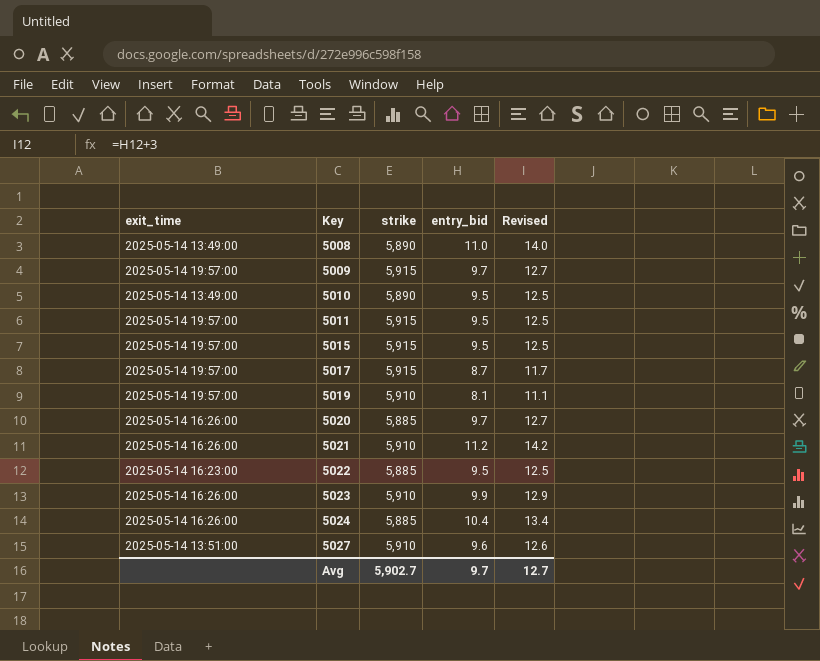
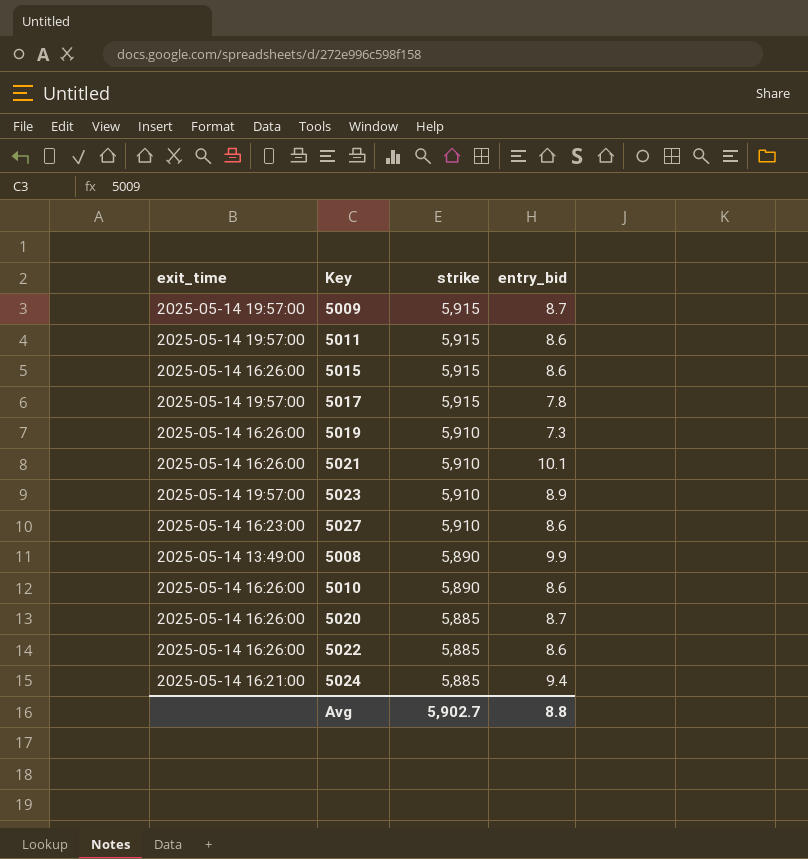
row order: Key ascending -> strike descending
column Revised | formula: [entry_bid] + 3 -> none
5009 | entry_bid: 9.7 -> 8.7
5011 | entry_bid: 9.5 -> 8.6
5015 | exit_time: 2025-05-14 19:57:00 -> 2025-05-14 16:26:00
5015 | entry_bid: 9.5 -> 8.6
5017 | entry_bid: 8.7 -> 7.8
5019 | exit_time: 2025-05-14 19:57:00 -> 2025-05-14 16:26:00
5019 | entry_bid: 8.1 -> 7.3
5021 | entry_bid: 11.2 -> 10.1
5023 | exit_time: 2025-05-14 16:26:00 -> 2025-05-14 19:57:00
5023 | entry_bid: 9.9 -> 8.9
5027 | exit_time: 2025-05-14 13:51:00 -> 2025-05-14 16:23:00
5027 | entry_bid: 9.6 -> 8.6
5008 | entry_bid: 11.0 -> 9.9
5010 | exit_time: 2025-05-14 13:49:00 -> 2025-05-14 16:26:00
5010 | entry_bid: 9.5 -> 8.6
5020 | entry_bid: 9.7 -> 8.7
5022 | exit_time: 2025-05-14 16:23:00 -> 2025-05-14 16:26:00
5022 | entry_bid: 9.5 -> 8.6
5024 | exit_time: 2025-05-14 16:26:00 -> 2025-05-14 16:21:00
5024 | entry_bid: 10.4 -> 9.4
Avg | entry_bid: 9.7 -> 8.8

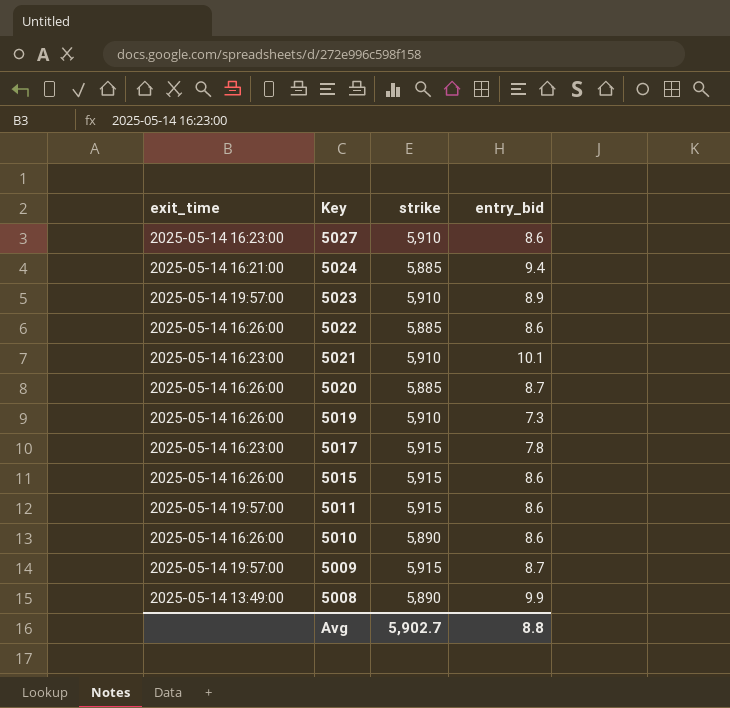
row order: strike descending -> Key descending
5021 | exit_time: 2025-05-14 16:26:00 -> 2025-05-14 16:23:00
5017 | exit_time: 2025-05-14 19:57:00 -> 2025-05-14 16:23:00

